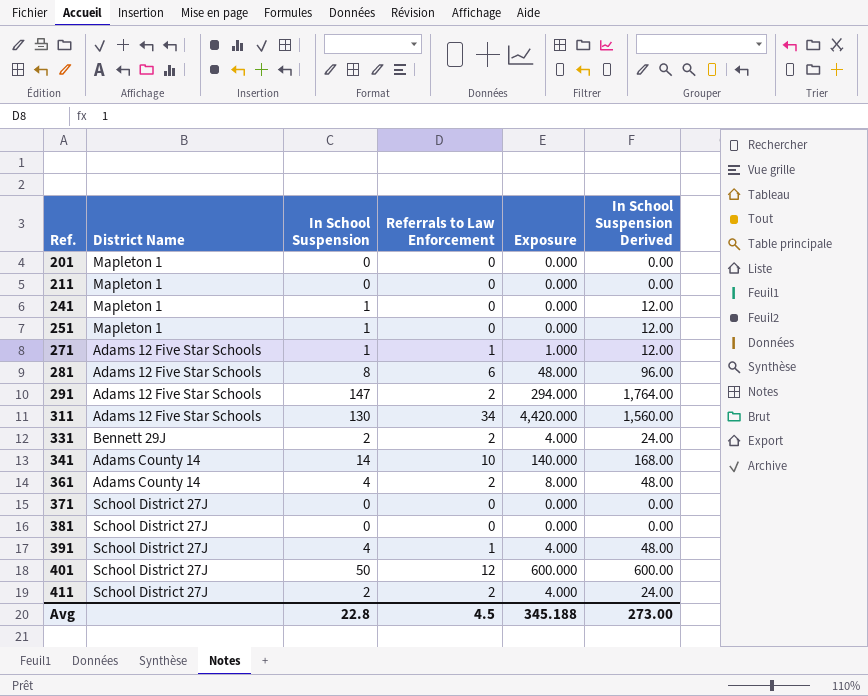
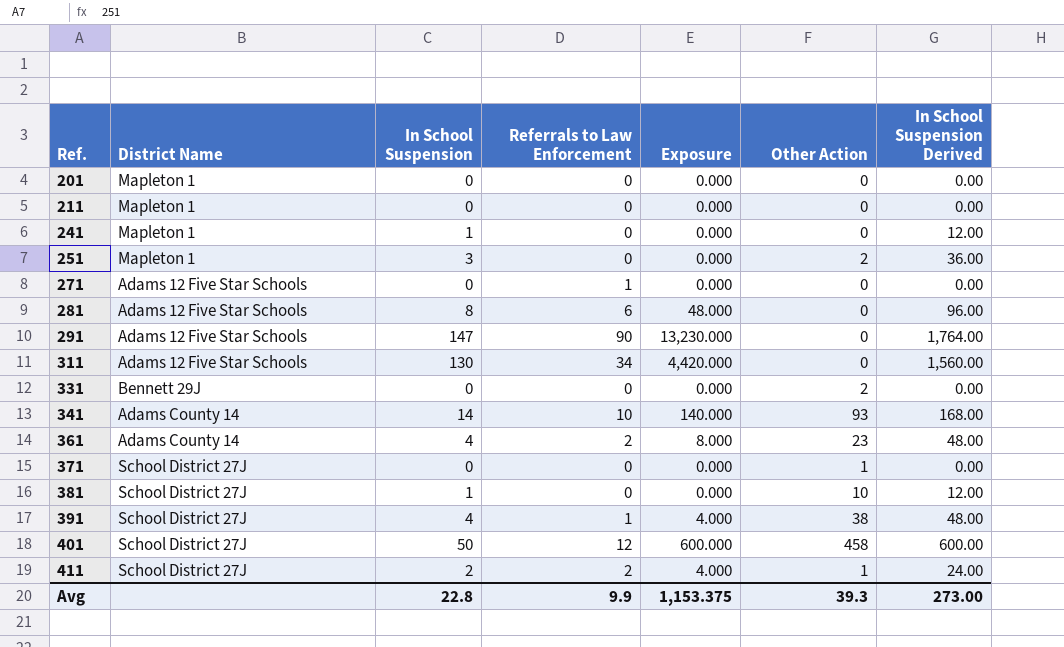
column Other Action | position: none -> 6
251 | In School Suspension: 1 -> 3
251 | In School Suspension Derived: 12.00 -> 36.00
271 | In School Suspension: 1 -> 0
271 | Exposure: 1.000 -> 0.000
271 | In School Suspension Derived: 12.00 -> 0.00
291 | Referrals to Law Enforcement: 2 -> 90
291 | Exposure: 294.000 -> 13,230.000
331 | In School Suspension: 2 -> 0
331 | Referrals to Law Enforcement: 2 -> 0
331 | Exposure: 4.000 -> 0.000
331 | In School Suspension Derived: 24.00 -> 0.00
381 | In School Suspension: 0 -> 1
381 | In School Suspension Derived: 0.00 -> 12.00
Avg | Referrals to Law Enforcement: 4.5 -> 9.9
Avg | Exposure: 345.188 -> 1,153.375

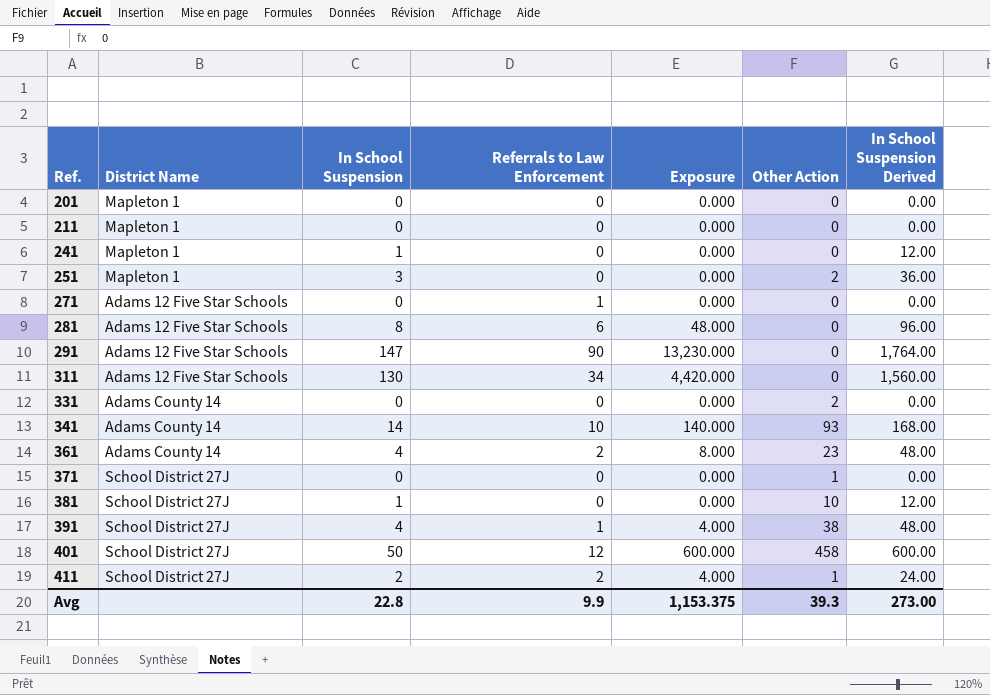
331 | District Name: Bennett 29J -> Adams County 14

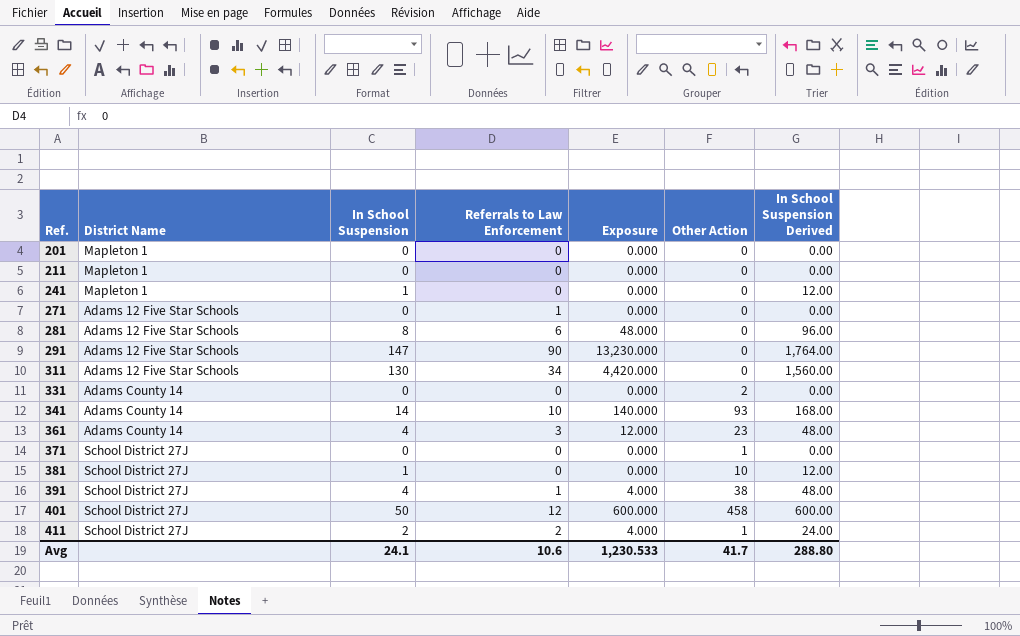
row 251: Mapleton 1 | 3 | 0 | 0.000 | 2 | 36.00 -> none
361 | Referrals to Law Enforcement: 2 -> 3
361 | Exposure: 8.000 -> 12.000
Avg | In School Suspension: 22.8 -> 24.1
Avg | Referrals to Law Enforcement: 9.9 -> 10.6
Avg | Exposure: 1,153.375 -> 1,230.533
Avg | Other Action: 39.3 -> 41.7
Avg | In School Suspension Derived: 273.00 -> 288.80

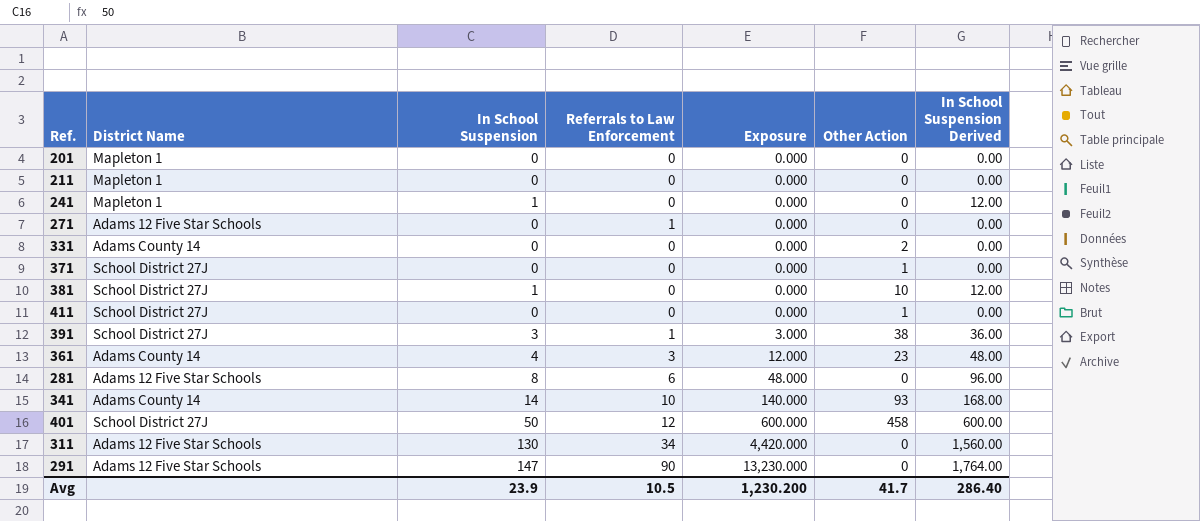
row order: Ref. ascending -> Exposure ascending
411 | In School Suspension: 2 -> 0
411 | Referrals to Law Enforcement: 2 -> 0
411 | Exposure: 4.000 -> 0.000
411 | In School Suspension Derived: 24.00 -> 0.00
391 | In School Suspension: 4 -> 3
391 | Exposure: 4.000 -> 3.000
391 | In School Suspension Derived: 48.00 -> 36.00
Avg | In School Suspension: 24.1 -> 23.9
Avg | Referrals to Law Enforcement: 10.6 -> 10.5
Avg | Exposure: 1,230.533 -> 1,230.200
Avg | In School Suspension Derived: 288.80 -> 286.40

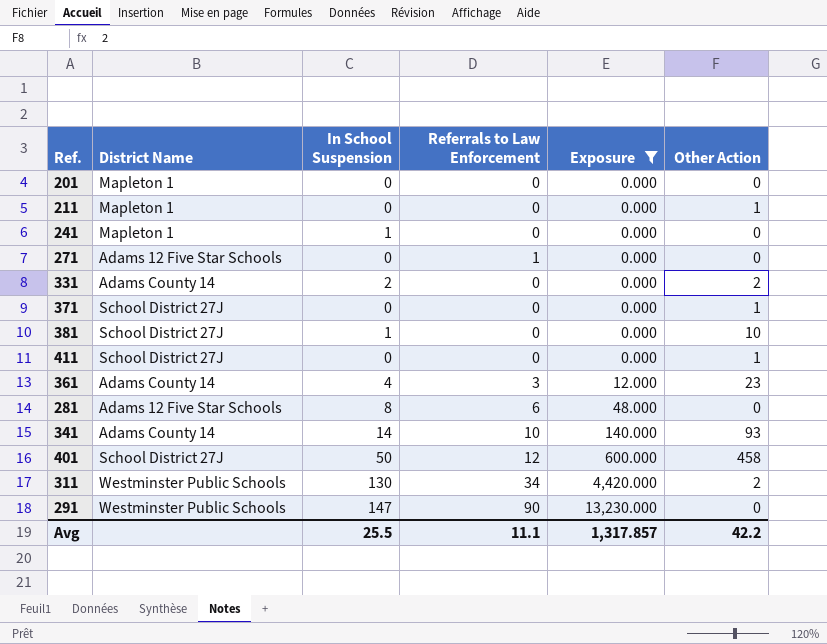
filter: none -> Exposure != 3.000
column In School Suspension Derived | formula: [In School Suspension] * 12 -> none
211 | Other Action: 0 -> 1
331 | In School Suspension: 0 -> 2
311 | District Name: Adams 12 Five Star Schools -> Westminster Public Schools
311 | Other Action: 0 -> 2
291 | District Name: Adams 12 Five Star Schools -> Westminster Public Schools
Avg | In School Suspension: 23.9 -> 25.5
Avg | Referrals to Law Enforcement: 10.5 -> 11.1
Avg | Exposure: 1,230.200 -> 1,317.857
Avg | Other Action: 41.7 -> 42.2

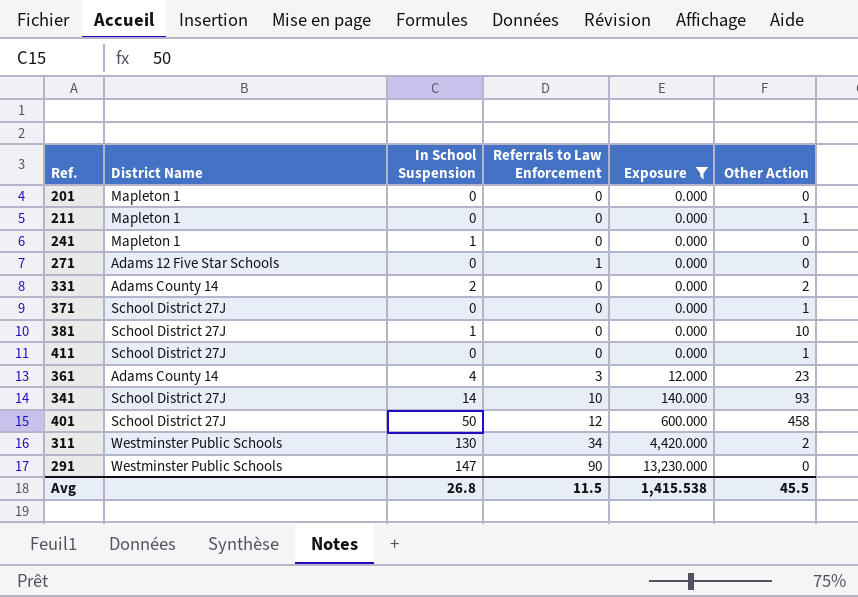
row 281: Adams 12 Five Star Schools | 8 | 6 | 48.000 | 0 -> none
341 | District Name: Adams County 14 -> School District 27J
Avg | In School Suspension: 25.5 -> 26.8
Avg | Referrals to Law Enforcement: 11.1 -> 11.5
Avg | Exposure: 1,317.857 -> 1,415.538
Avg | Other Action: 42.2 -> 45.5

